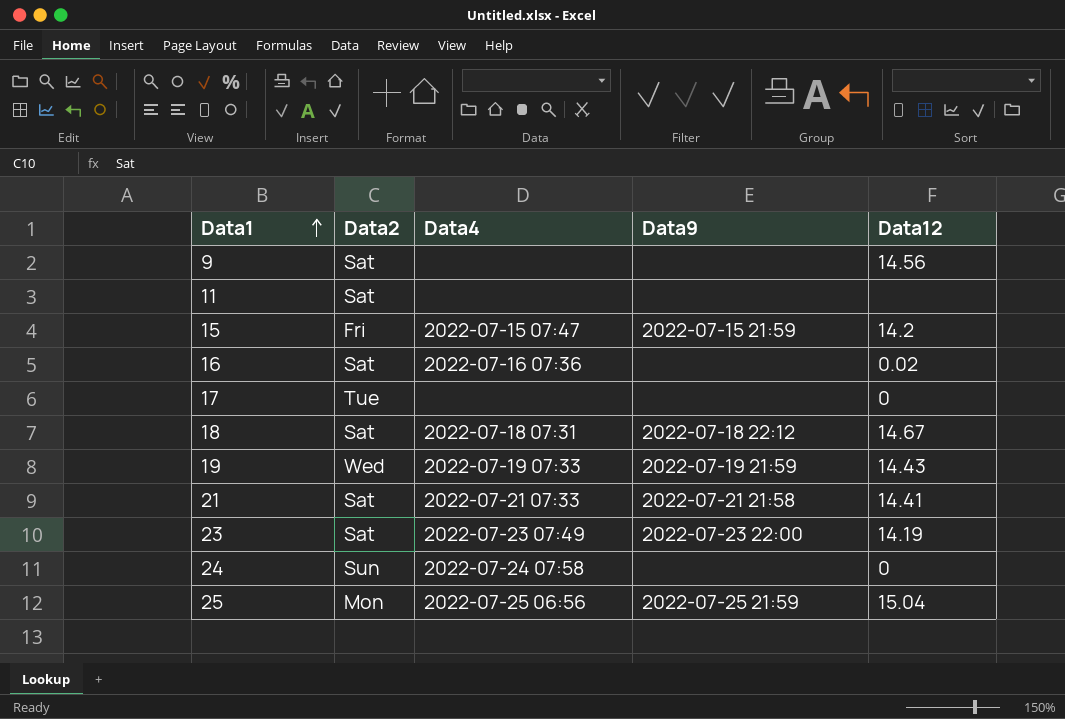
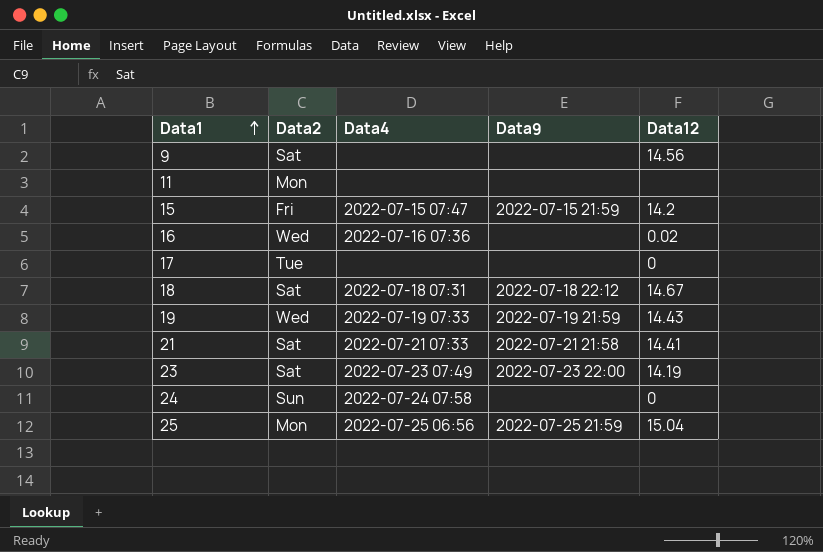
11 | Data2: Sat -> Mon
16 | Data2: Sat -> Wed

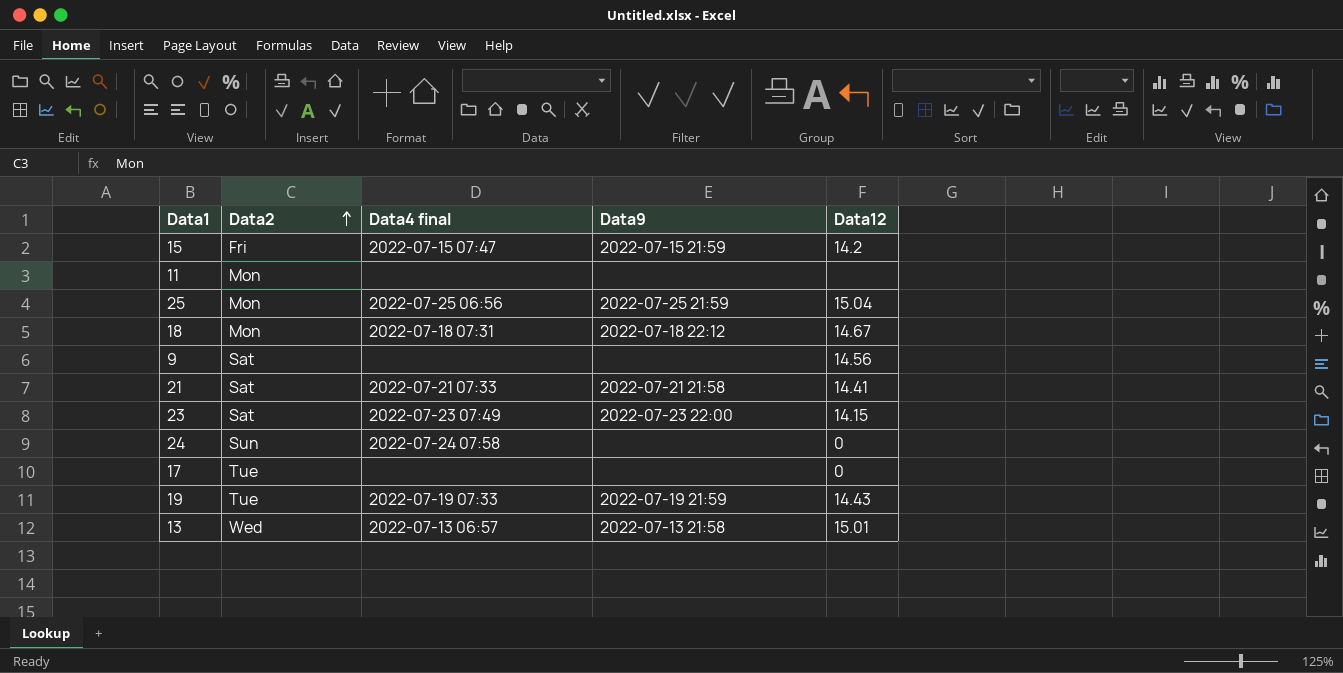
row order: Data1 ascending -> Data2 ascending
column name: Data4 -> Data4 final
row 16: Wed | 2022-07-16 07:36 | none | 0.02 -> none
18 | Data2: Sat -> Mon
23 | Data12: 14.19 -> 14.15
19 | Data2: Wed -> Tue
row 13: none -> Wed | 2022-07-13 06:57 | 2022-07-13 21:58 | 15.01

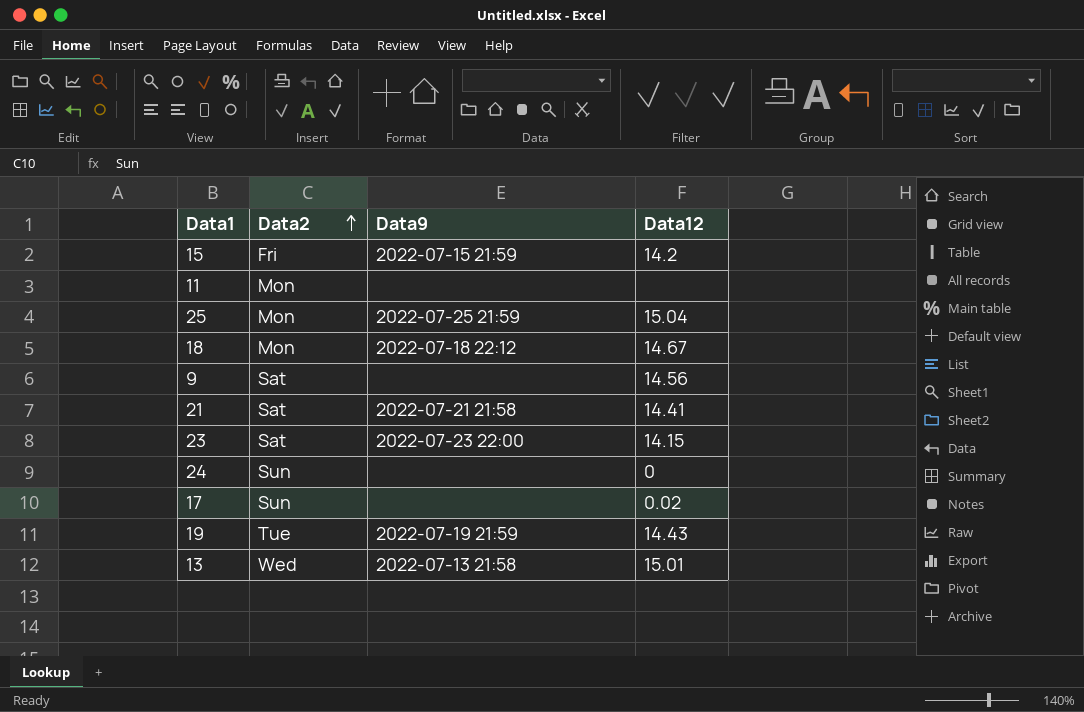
column Data4 final | position: 3 -> none
17 | Data2: Tue -> Sun
17 | Data12: 0 -> 0.02

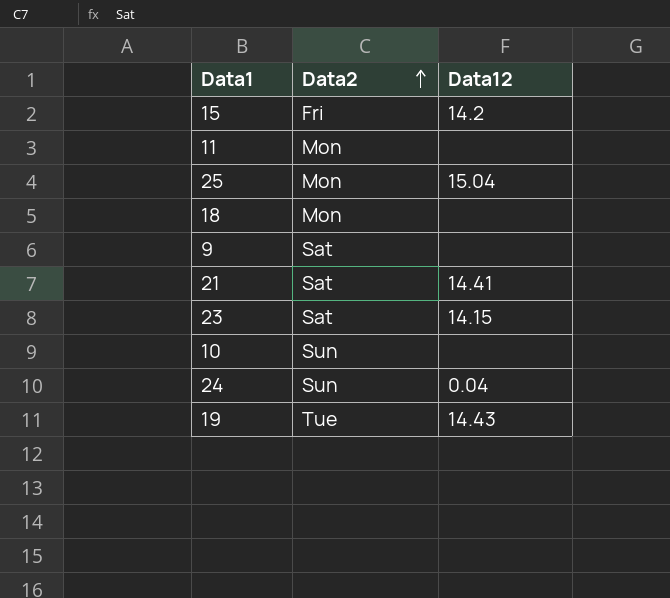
column Data9 | position: 3 -> none
row 17: Sun | none | 0.02 -> none
row 13: Wed | 2022-07-13 21:58 | 15.01 -> none
18 | Data12: 14.67 -> none
9 | Data12: 14.56 -> none
row 10: none -> Sun | none
24 | Data12: 0 -> 0.04

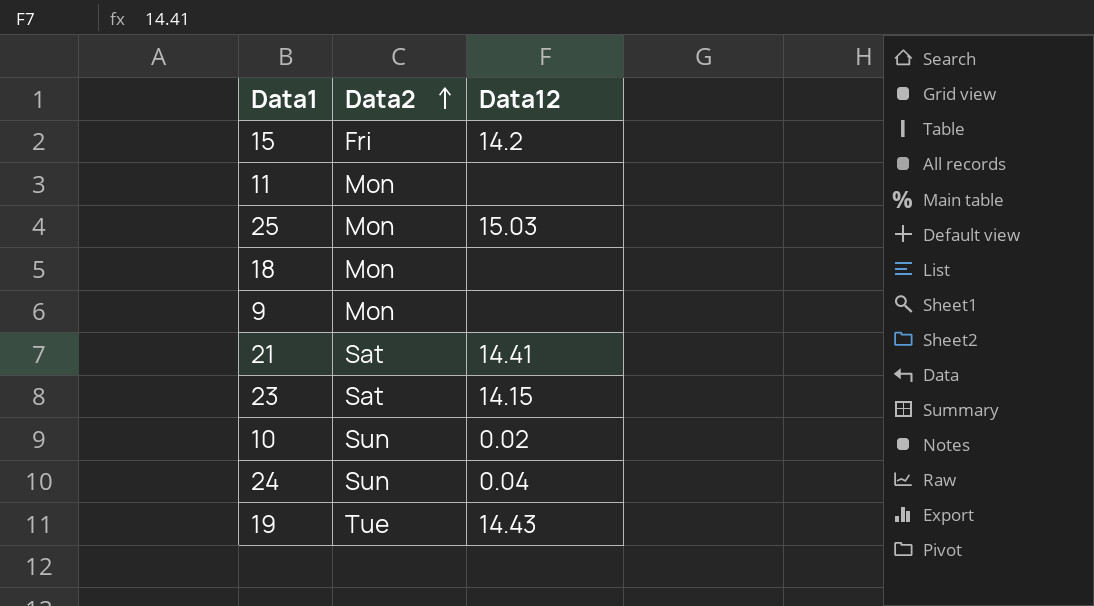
25 | Data12: 15.04 -> 15.03
9 | Data2: Sat -> Mon
10 | Data12: none -> 0.02

